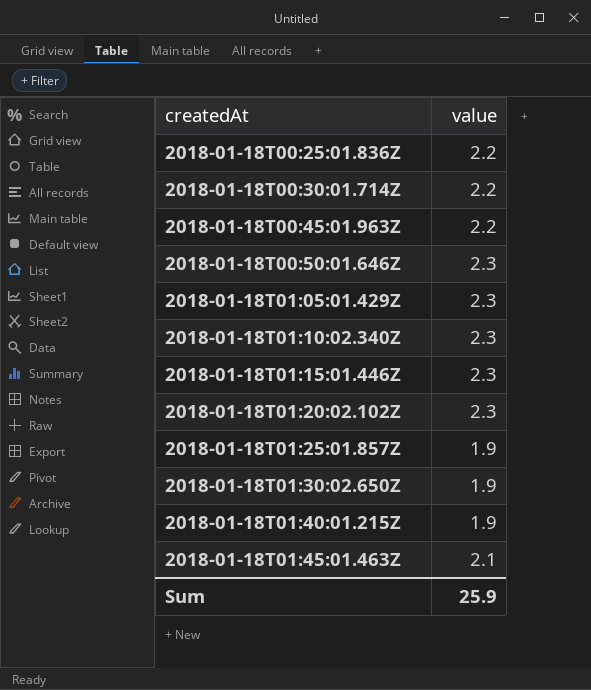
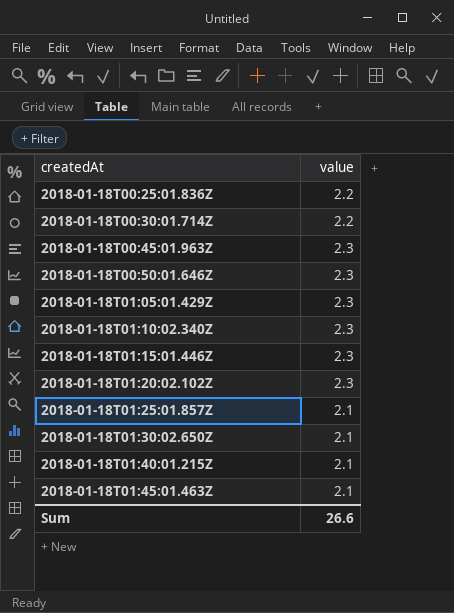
2018-01-18T00:45:01.963Z | value: 2.2 -> 2.3
2018-01-18T01:25:01.857Z | value: 1.9 -> 2.1
2018-01-18T01:30:02.650Z | value: 1.9 -> 2.1
2018-01-18T01:40:01.215Z | value: 1.9 -> 2.1
Sum | value: 25.9 -> 26.6

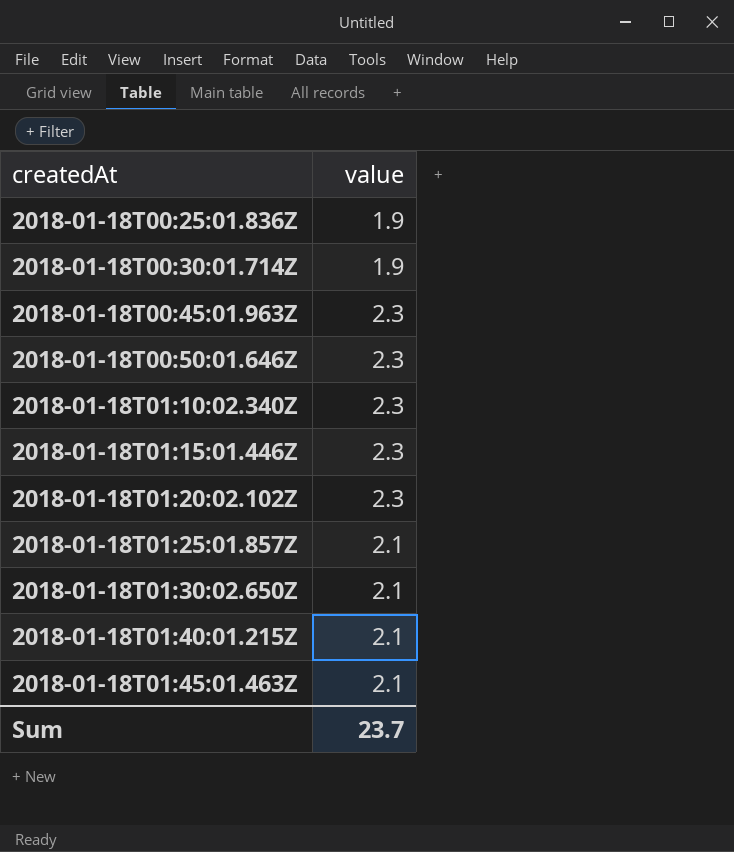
row 2018-01-18T01:05:01.429Z: 2.3 -> none
2018-01-18T00:25:01.836Z | value: 2.2 -> 1.9
2018-01-18T00:30:01.714Z | value: 2.2 -> 1.9
Sum | value: 26.6 -> 23.7

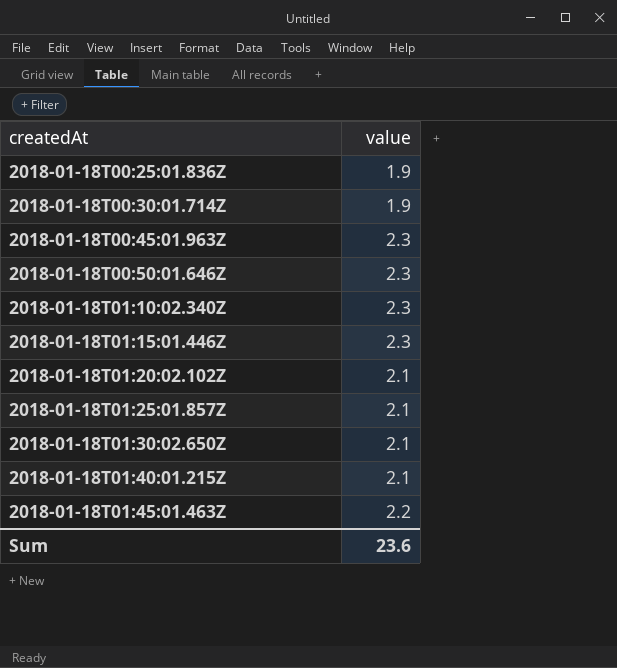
2018-01-18T01:20:02.102Z | value: 2.3 -> 2.1
2018-01-18T01:45:01.463Z | value: 2.1 -> 2.2
Sum | value: 23.7 -> 23.6

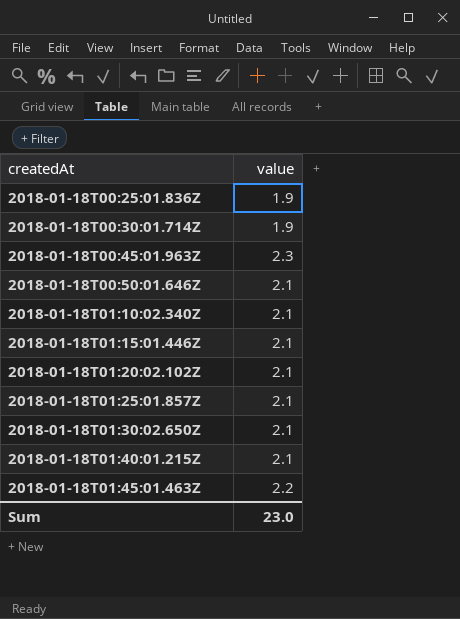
2018-01-18T00:50:01.646Z | value: 2.3 -> 2.1
2018-01-18T01:10:02.340Z | value: 2.3 -> 2.1
2018-01-18T01:15:01.446Z | value: 2.3 -> 2.1
Sum | value: 23.6 -> 23.0

